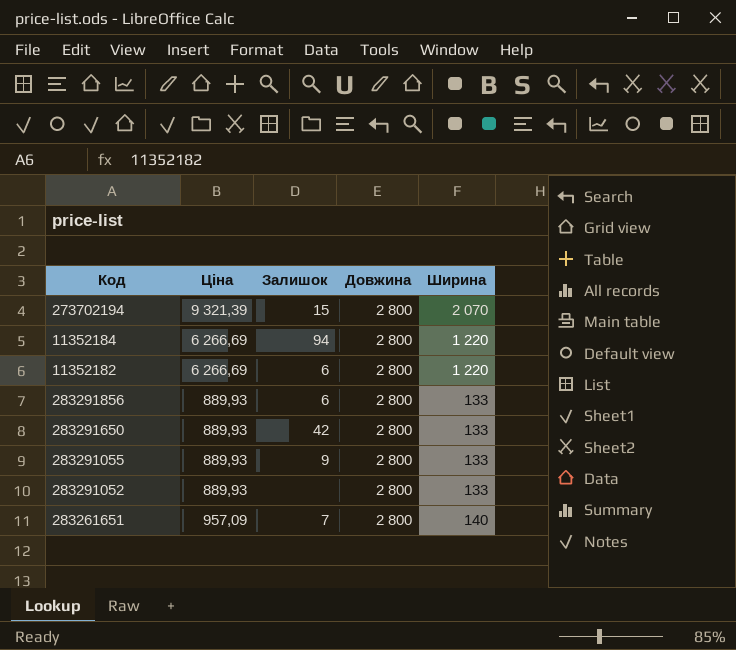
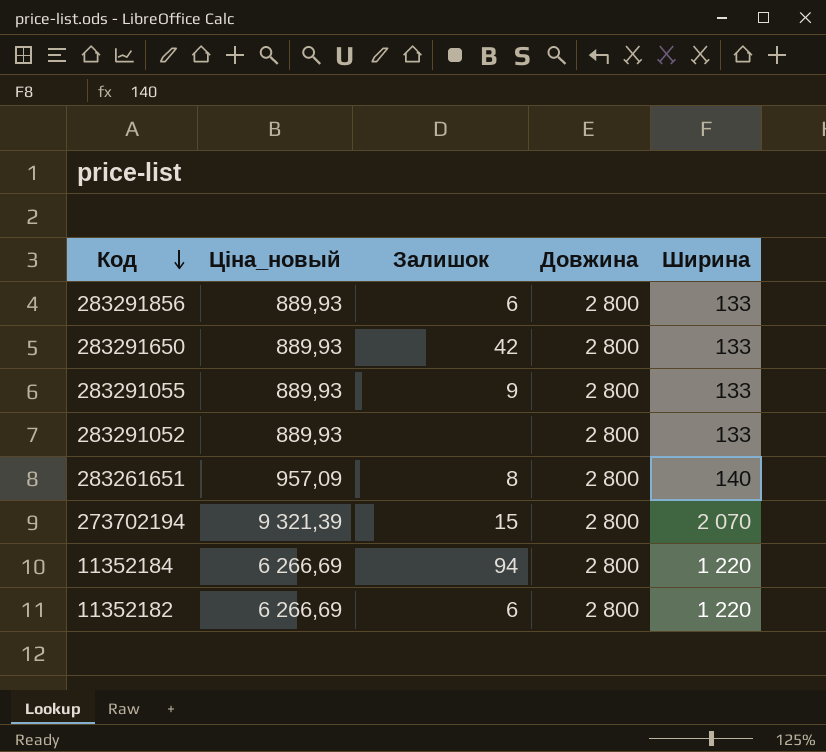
row order: none -> Код descending
column name: Ціна -> Ціна_новый
283261651 | Залишок: 7 -> 8

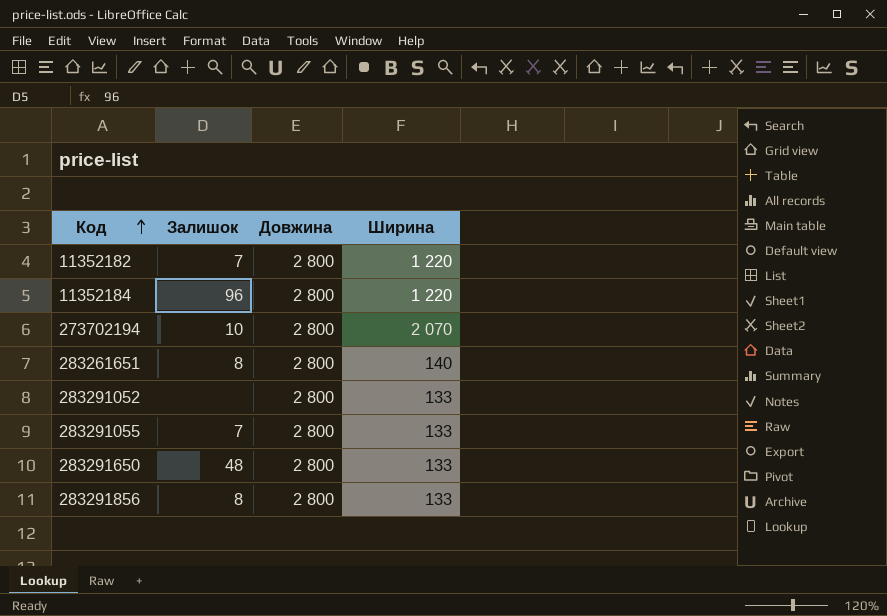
row order: Код descending -> Код ascending
column Ціна_новый | position: 2 -> none
11352182 | Залишок: 6 -> 7
11352184 | Залишок: 94 -> 96
273702194 | Залишок: 15 -> 10
283291055 | Залишок: 9 -> 7
283291650 | Залишок: 42 -> 48
283291856 | Залишок: 6 -> 8

